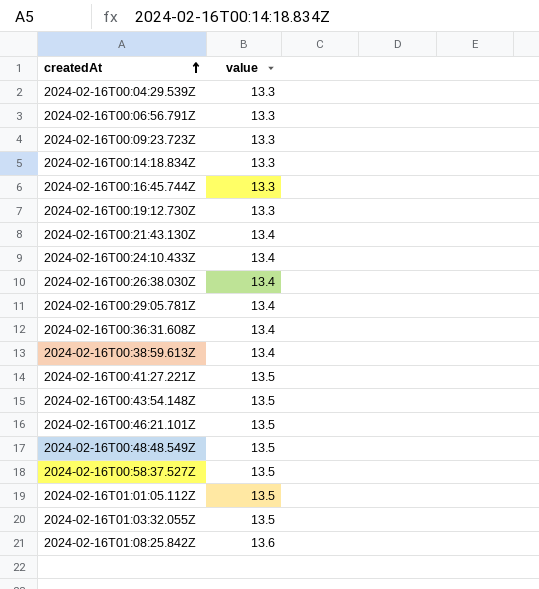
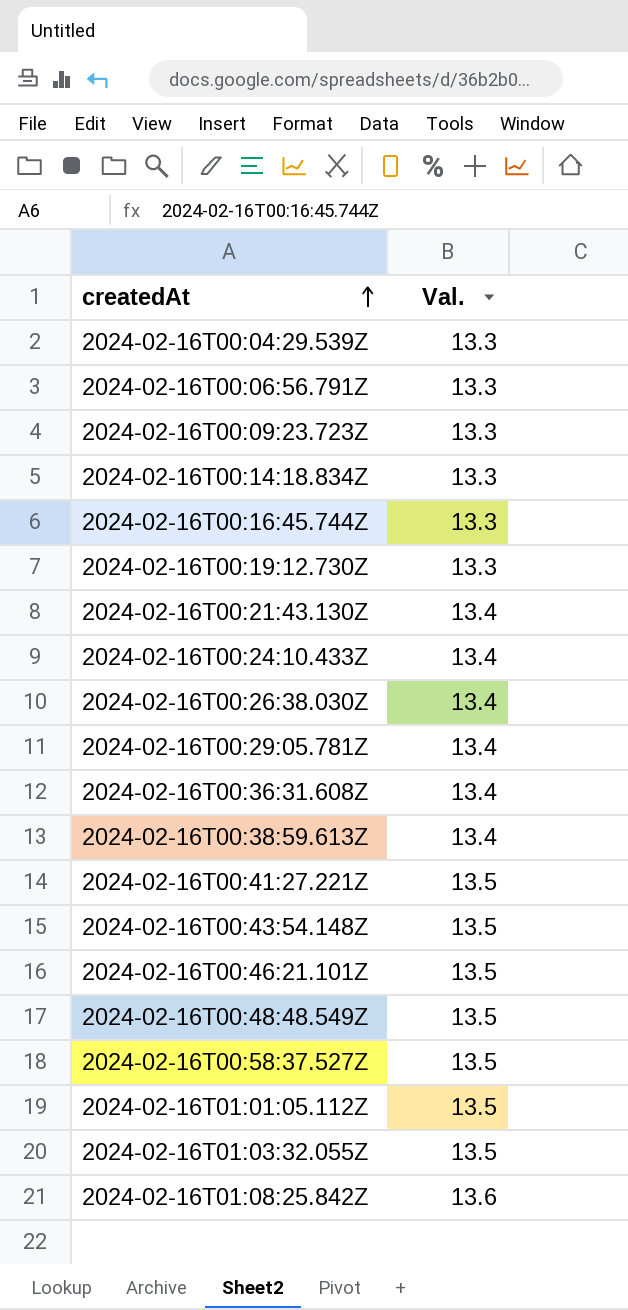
column name: value -> Val.

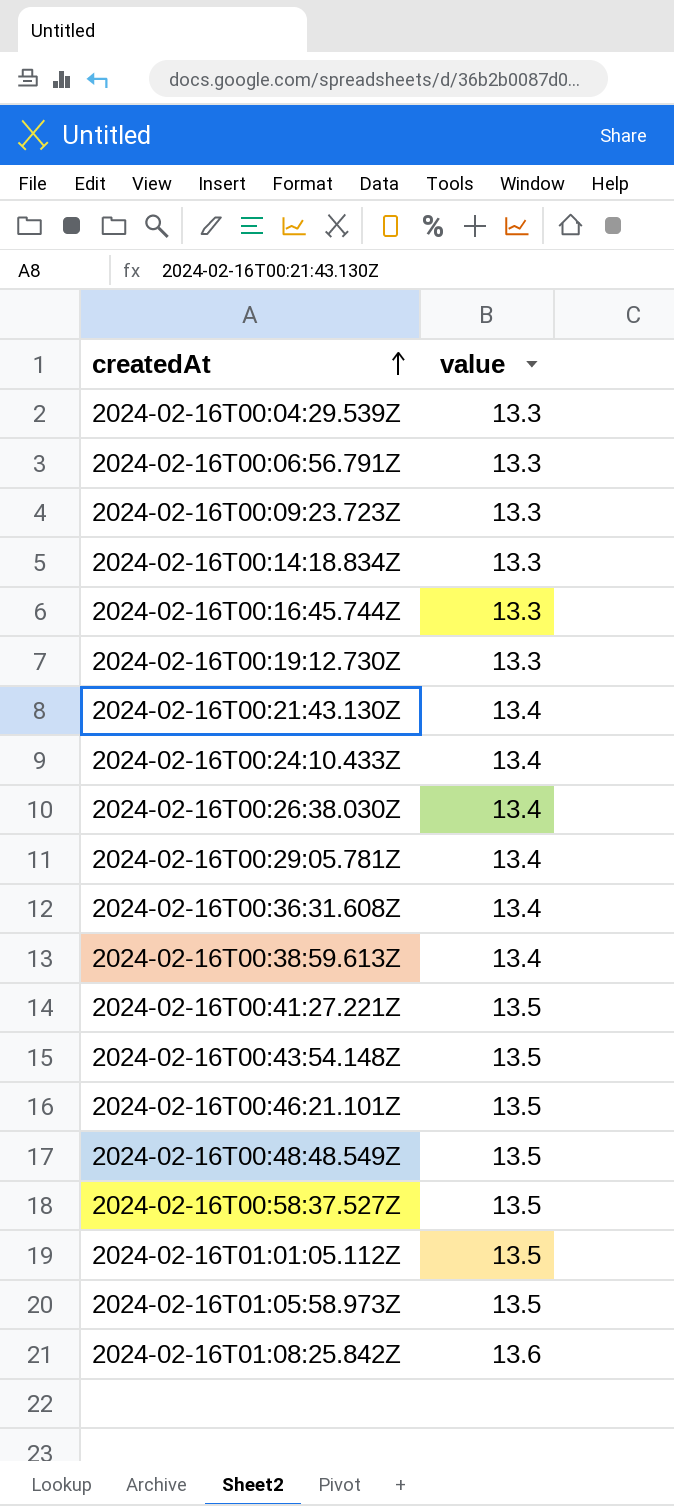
column name: Val. -> value
row 2024-02-16T01:03:32.055Z: 13.5 -> none
row 2024-02-16T01:05:58.973Z: none -> 13.5

